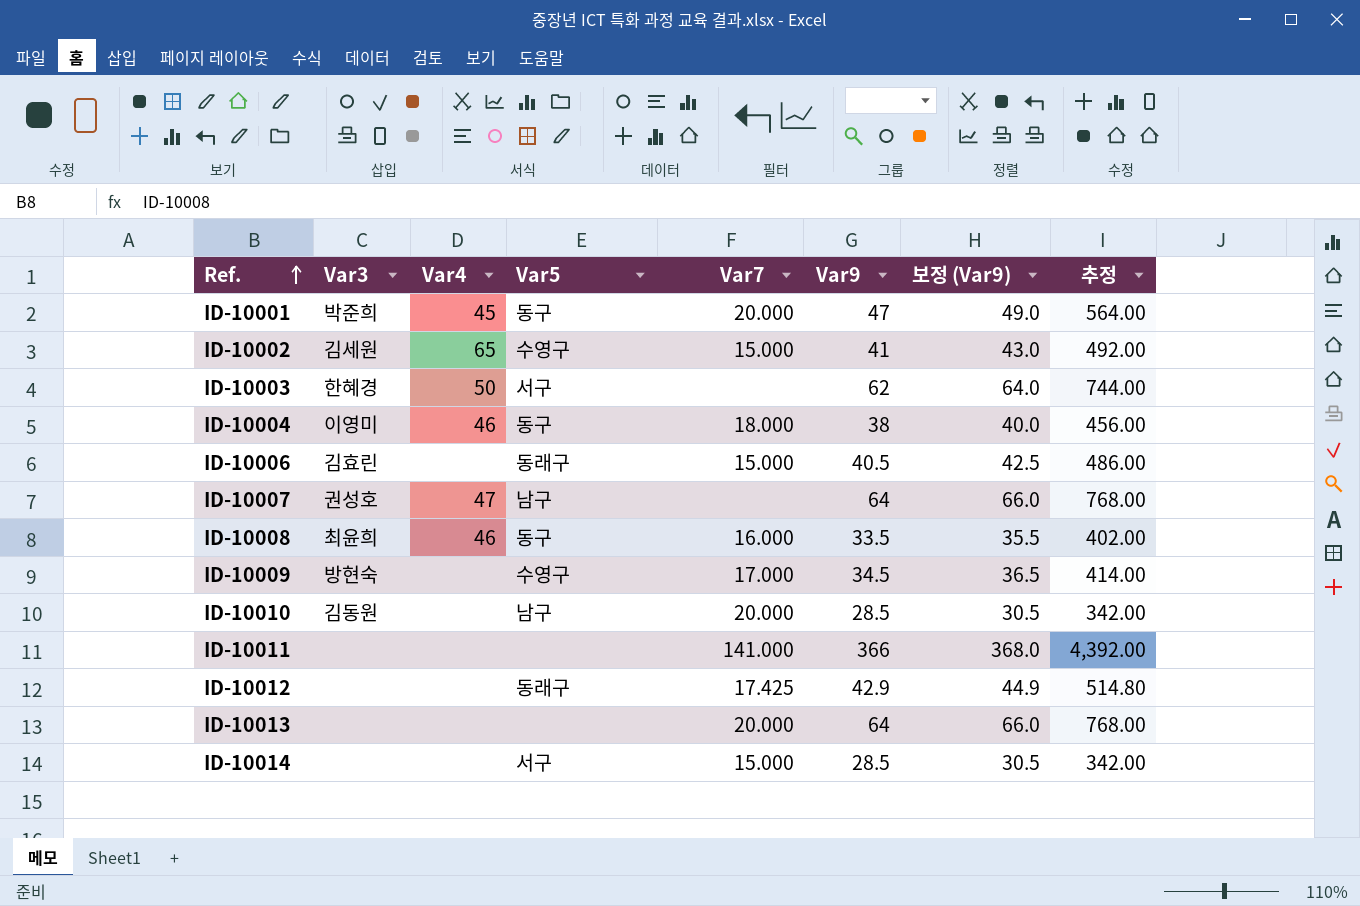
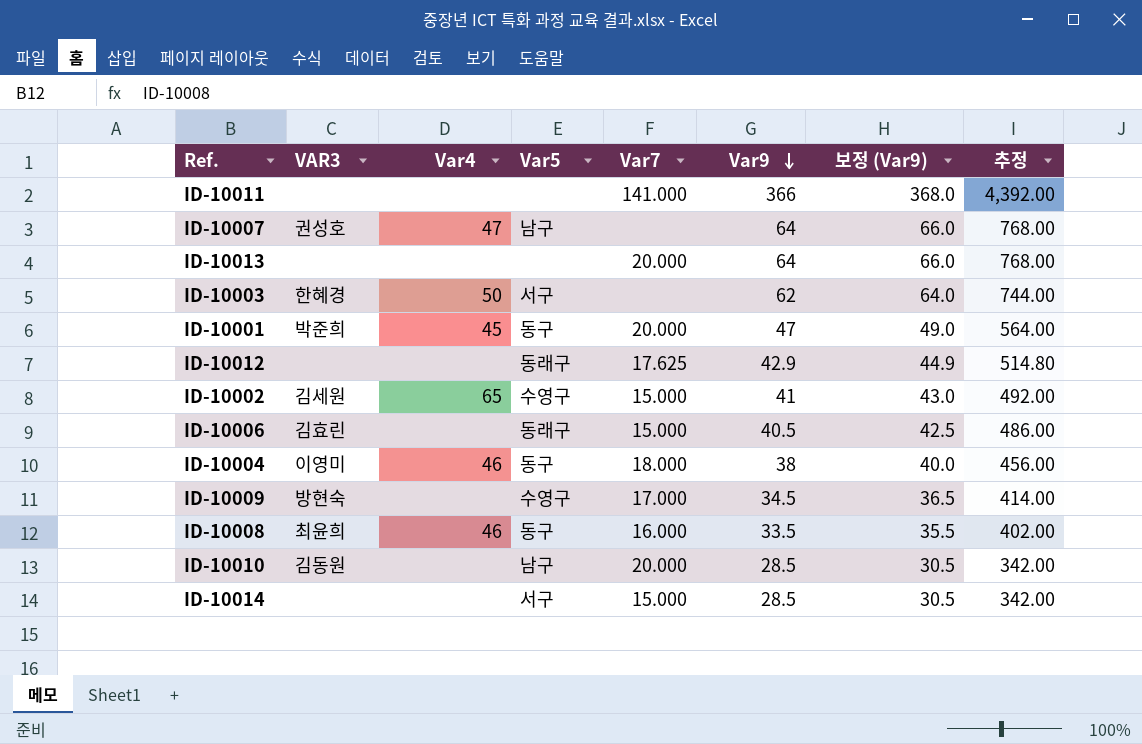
row order: Ref. ascending -> Var9 descending
column name: Var3 -> VAR3
ID-10012 | Var7: 17.425 -> 17.625

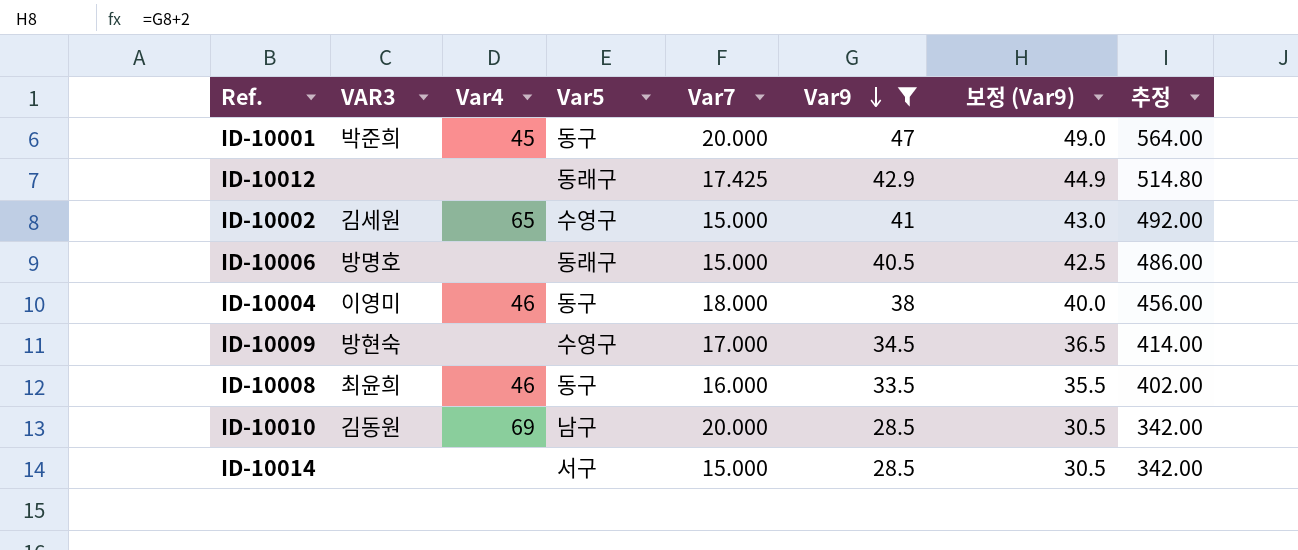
filter: none -> Var9 <= 47
ID-10012 | Var7: 17.625 -> 17.425
ID-10006 | VAR3: 김효린 -> 방명호
ID-10010 | Var4: none -> 69

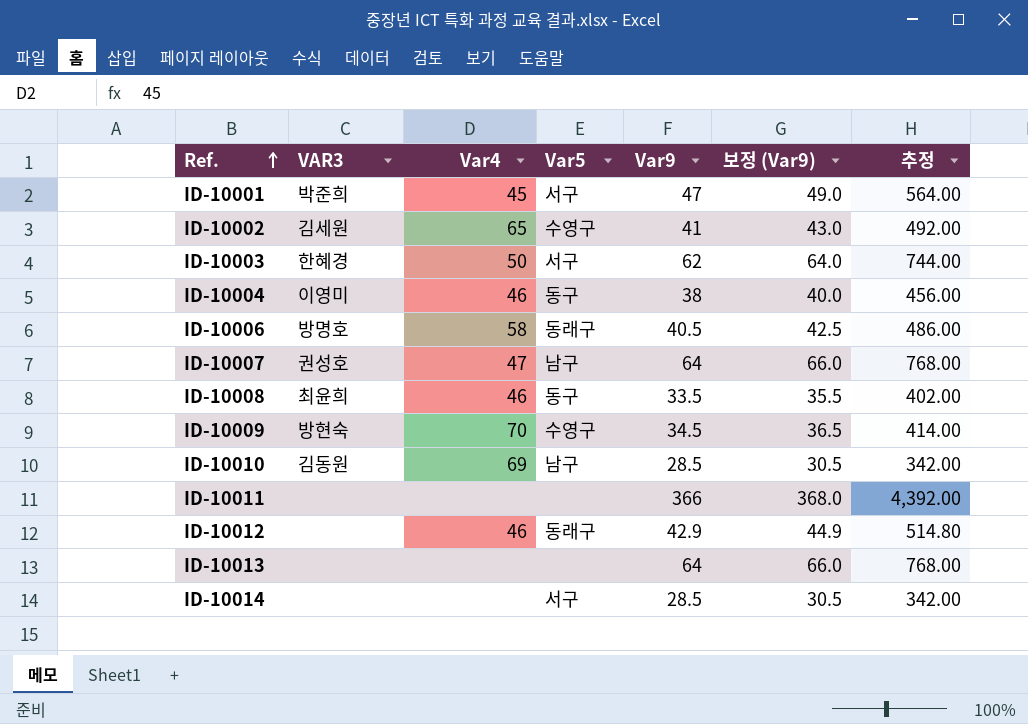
filter: Var9 <= 47 -> none
row order: Var9 descending -> Ref. ascending
column Var7 | position: 5 -> none
ID-10001 | Var5: 동구 -> 서구
ID-10006 | Var4: none -> 58
ID-10009 | Var4: none -> 70
ID-10012 | Var4: none -> 46

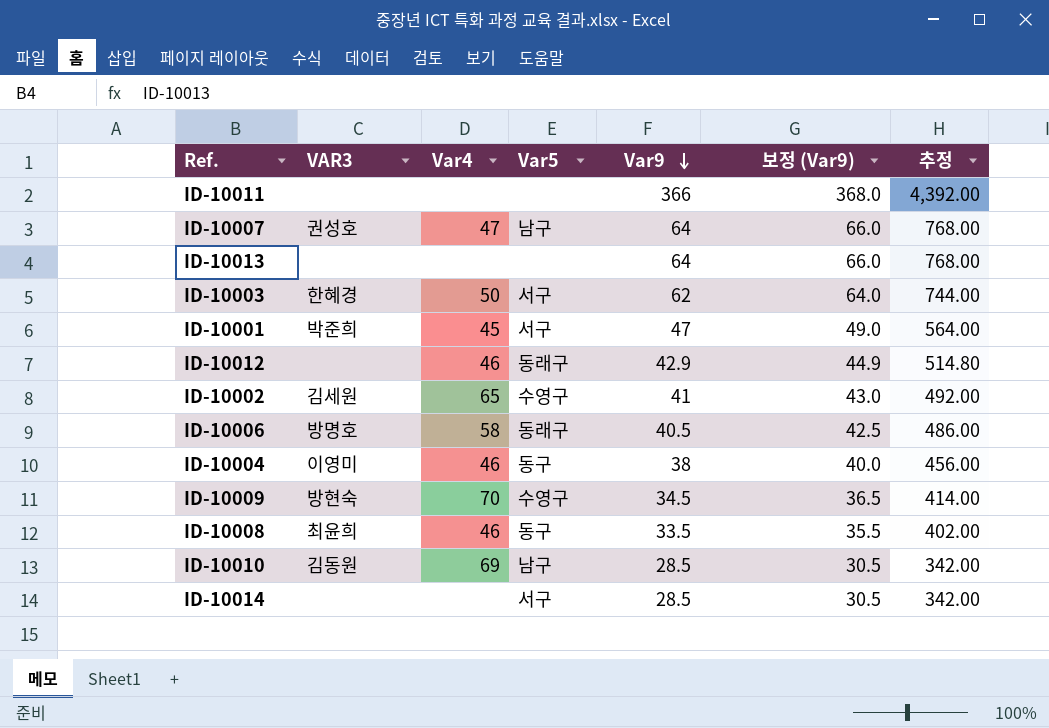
row order: Ref. ascending -> Var9 descending

